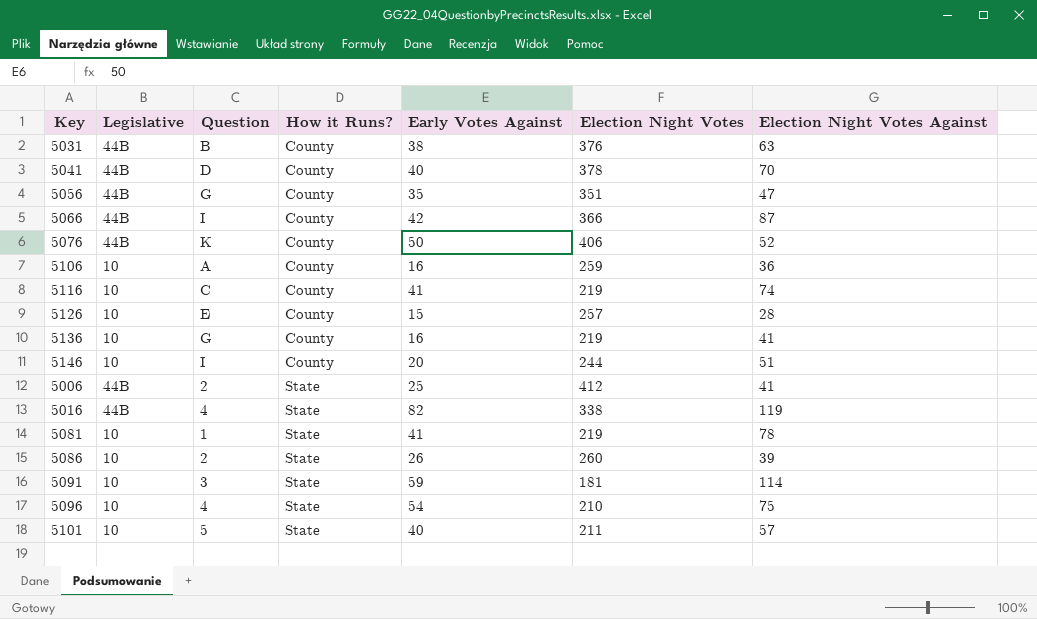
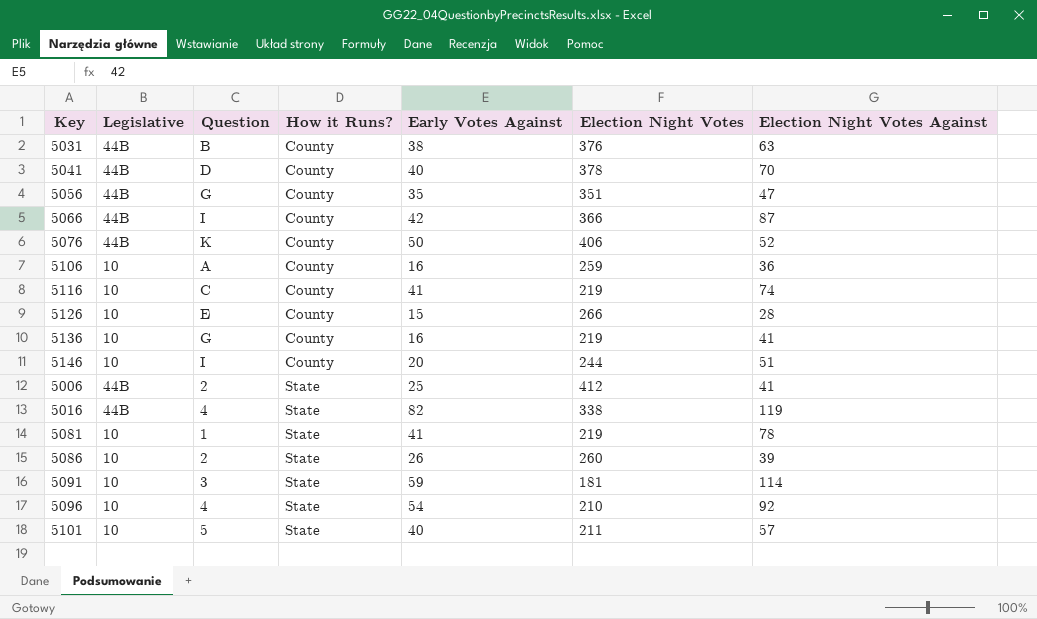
5126 | Election Night Votes: 257 -> 266
5096 | Election Night Votes Against: 75 -> 92

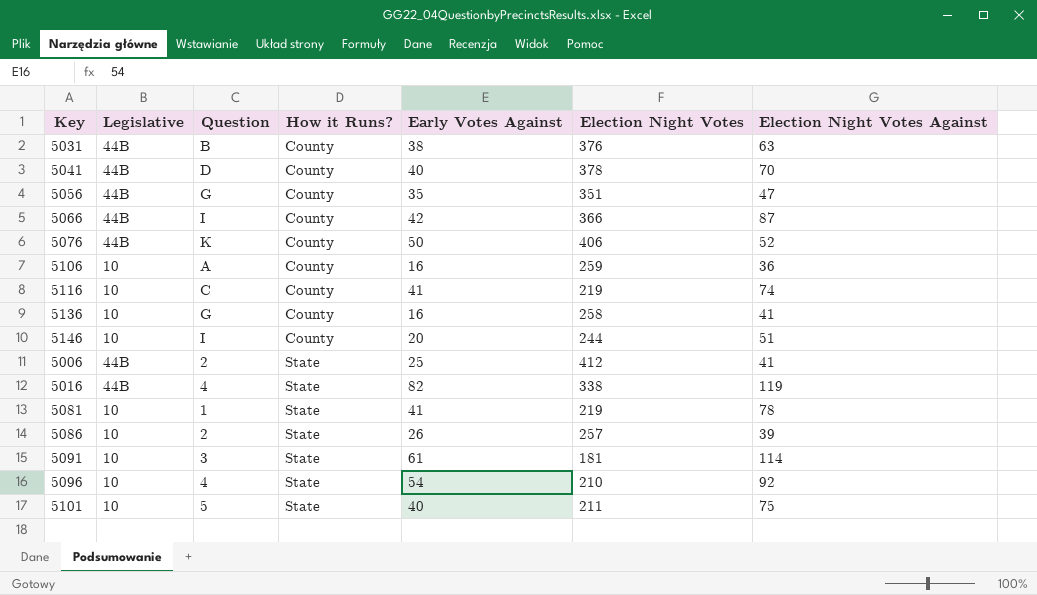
row 5126: 10 | E | County | 15 | 266 | 28 -> none
5136 | Election Night Votes: 219 -> 258
5086 | Election Night Votes: 260 -> 257
5091 | Early Votes Against: 59 -> 61
5101 | Election Night Votes Against: 57 -> 75

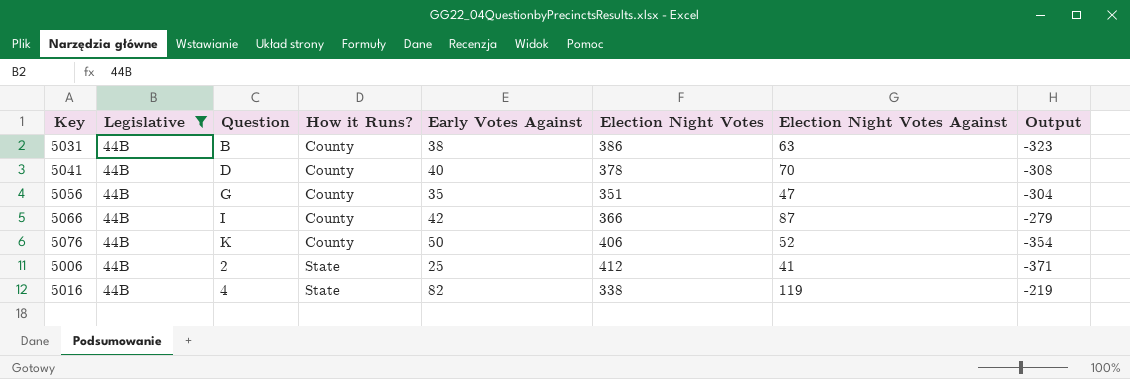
filter: none -> Legislative = 44B
column Output | formula: none -> [Election Night Votes Against] - [Election Night Votes]
5031 | Election Night Votes: 376 -> 386

